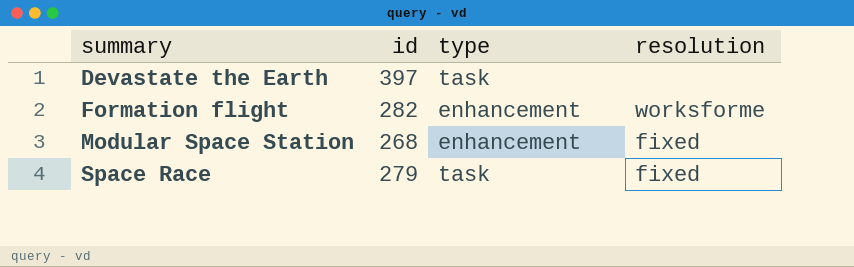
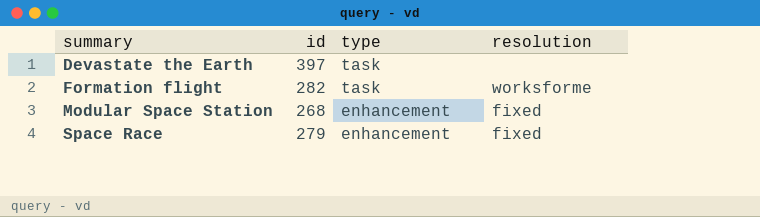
Formation flight | type: enhancement -> task
Space Race | type: task -> enhancement

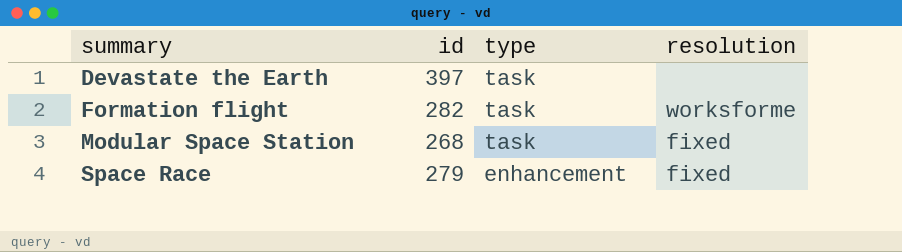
Modular Space Station | type: enhancement -> task

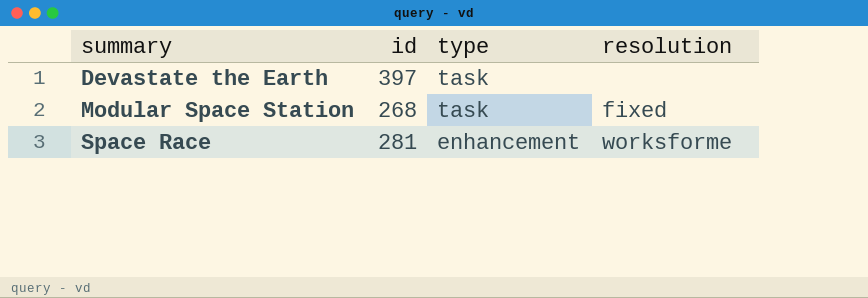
row Formation flight: 282 | task | worksforme -> none
Space Race | id: 279 -> 281
Space Race | resolution: fixed -> worksforme

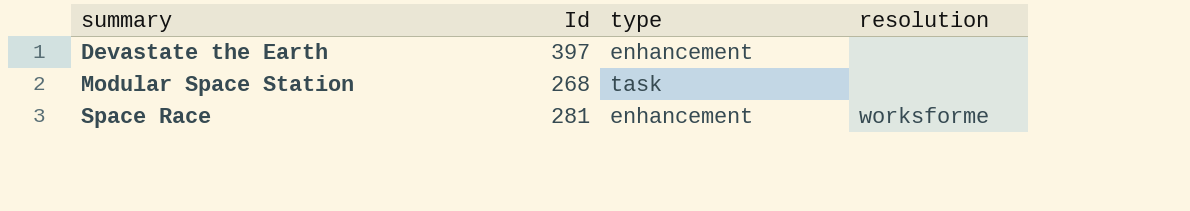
column name: id -> Id
Devastate the Earth | type: task -> enhancement
Modular Space Station | resolution: fixed -> none

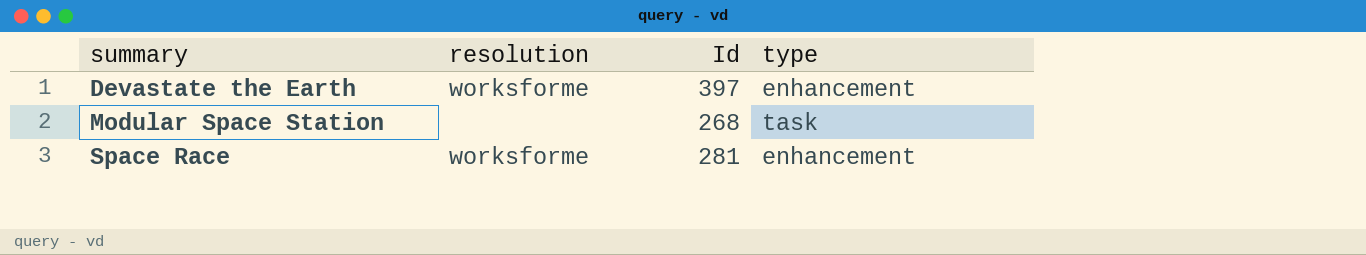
column resolution | position: 4 -> 2
Devastate the Earth | resolution: none -> worksforme

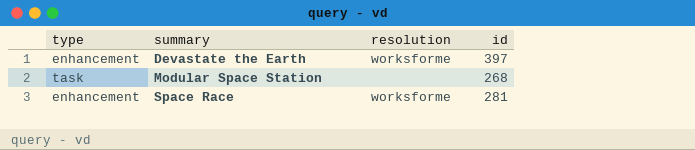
column type | position: 4 -> 1
column name: Id -> id

